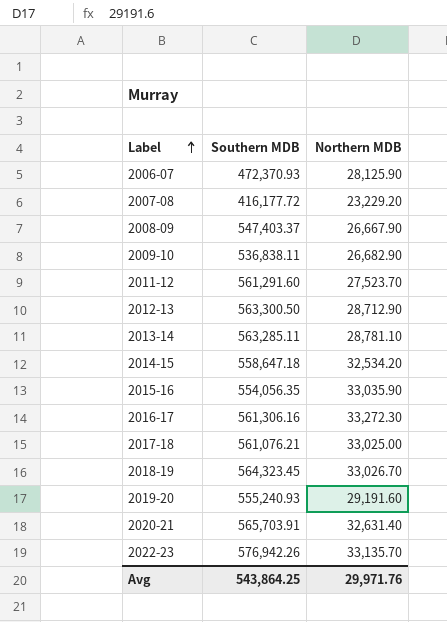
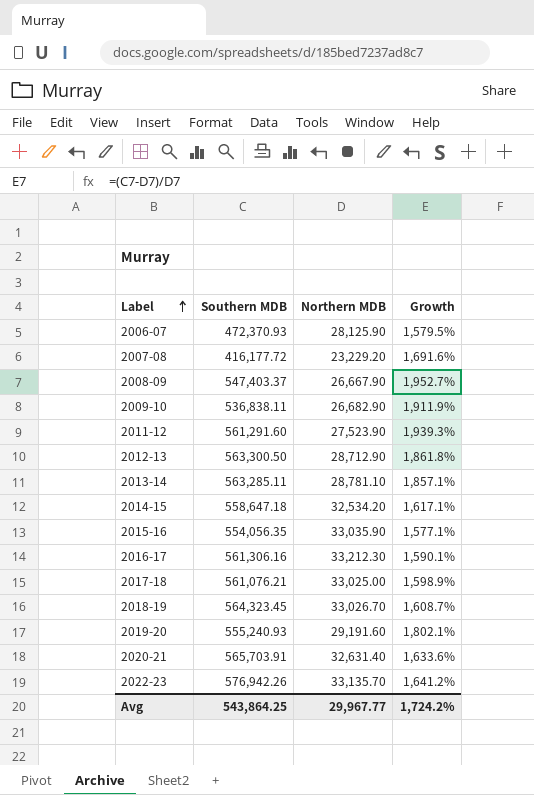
column Growth | formula: none -> ([Southern MDB] - [Northern MDB]) / [Northern MDB]
2011-12 | Northern MDB: 27,523.70 -> 27,523.90
2016-17 | Northern MDB: 33,272.30 -> 33,212.30
Avg | Northern MDB: 29,971.76 -> 29,967.77

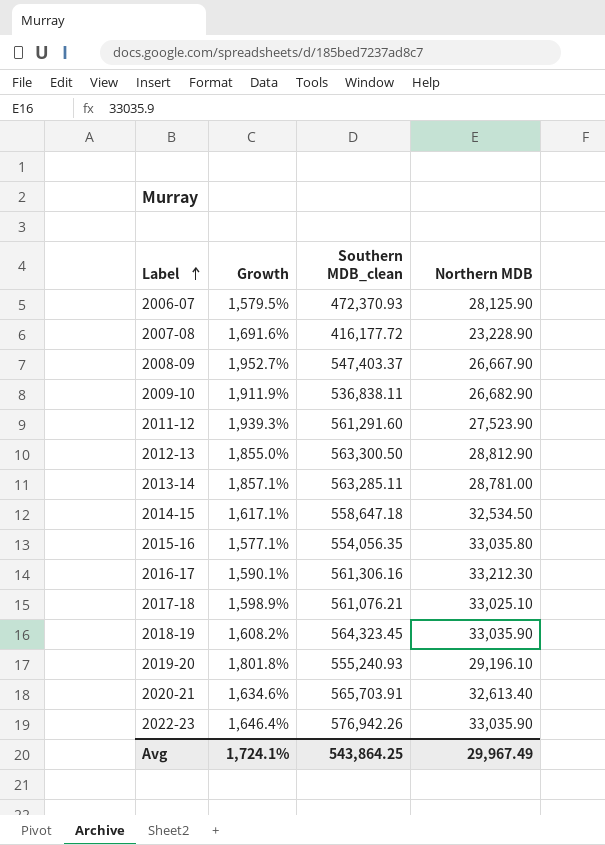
column Growth | position: 4 -> 2
column name: Southern MDB -> Southern MDB_clean
2007-08 | Northern MDB: 23,229.20 -> 23,228.90
2012-13 | Growth: 1,861.8% -> 1,855.0%
2012-13 | Northern MDB: 28,712.90 -> 28,812.90
2013-14 | Northern MDB: 28,781.10 -> 28,781.00
2014-15 | Northern MDB: 32,534.20 -> 32,534.50
2015-16 | Northern MDB: 33,035.90 -> 33,035.80
2017-18 | Northern MDB: 33,025.00 -> 33,025.10
2018-19 | Growth: 1,608.7% -> 1,608.2%
2018-19 | Northern MDB: 33,026.70 -> 33,035.90
2019-20 | Growth: 1,802.1% -> 1,801.8%
2019-20 | Northern MDB: 29,191.60 -> 29,196.10
2020-21 | Growth: 1,633.6% -> 1,634.6%
2020-21 | Northern MDB: 32,631.40 -> 32,613.40
2022-23 | Growth: 1,641.2% -> 1,646.4%
2022-23 | Northern MDB: 33,135.70 -> 33,035.90
Avg | Growth: 1,724.2% -> 1,724.1%
Avg | Northern MDB: 29,967.77 -> 29,967.49

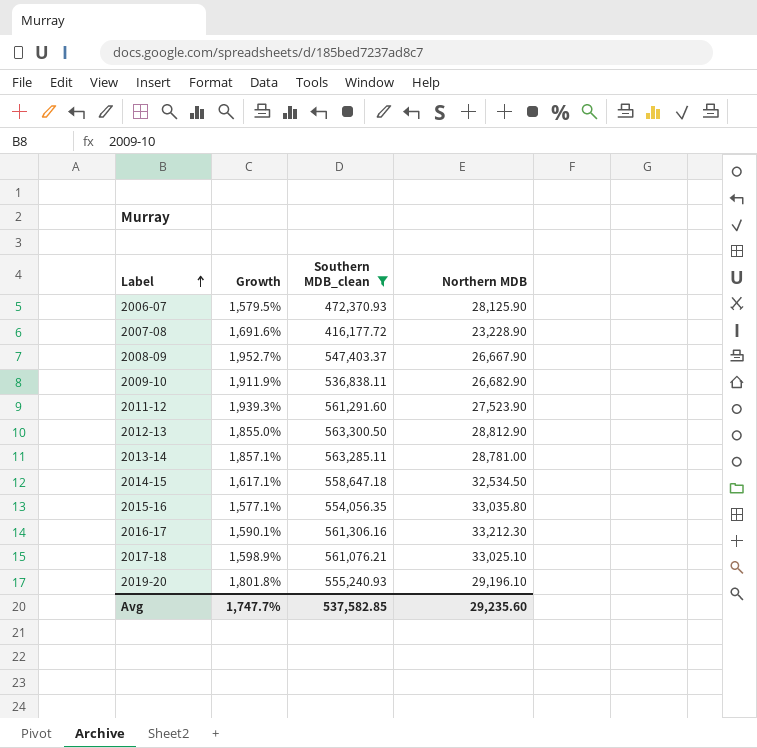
filter: none -> Southern MDB_clean <= 563,300.50
Avg | Growth: 1,724.1% -> 1,747.7%
Avg | Southern MDB_clean: 543,864.25 -> 537,582.85
Avg | Northern MDB: 29,967.49 -> 29,235.60

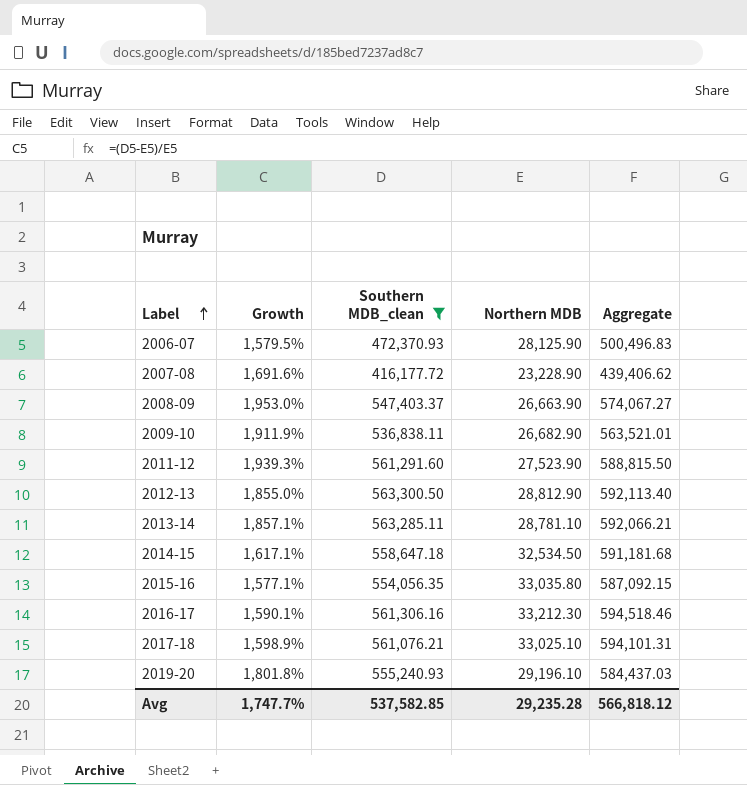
column Aggregate | formula: none -> [Southern MDB_clean] + [Northern MDB]
2008-09 | Growth: 1,952.7% -> 1,953.0%
2008-09 | Northern MDB: 26,667.90 -> 26,663.90
2013-14 | Northern MDB: 28,781.00 -> 28,781.10
Avg | Northern MDB: 29,235.60 -> 29,235.28

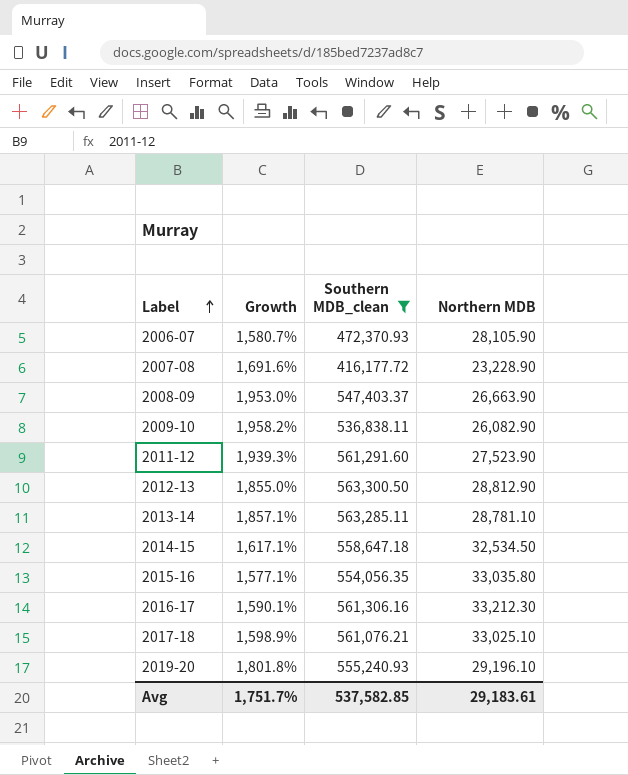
column Aggregate | formula: [Southern MDB_clean] + [Northern MDB] -> none
2006-07 | Growth: 1,579.5% -> 1,580.7%
2006-07 | Northern MDB: 28,125.90 -> 28,105.90
2009-10 | Growth: 1,911.9% -> 1,958.2%
2009-10 | Northern MDB: 26,682.90 -> 26,082.90
Avg | Growth: 1,747.7% -> 1,751.7%
Avg | Northern MDB: 29,235.28 -> 29,183.61

